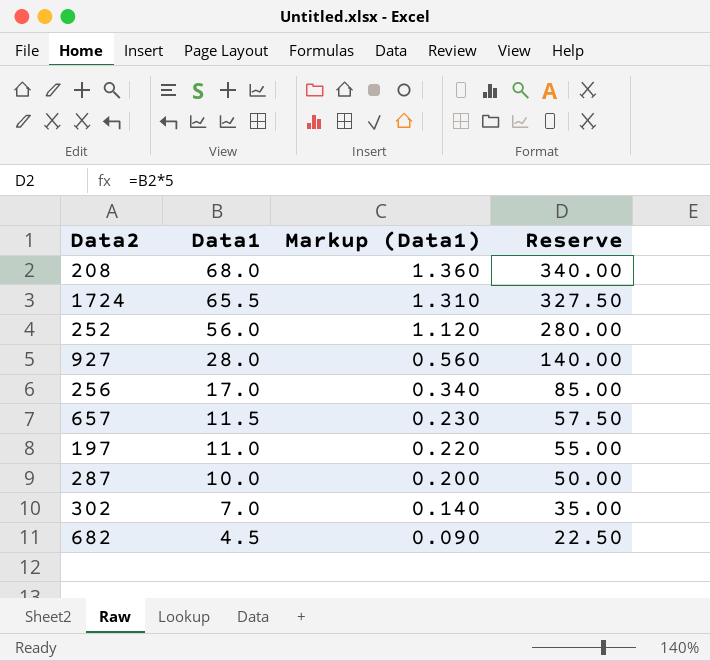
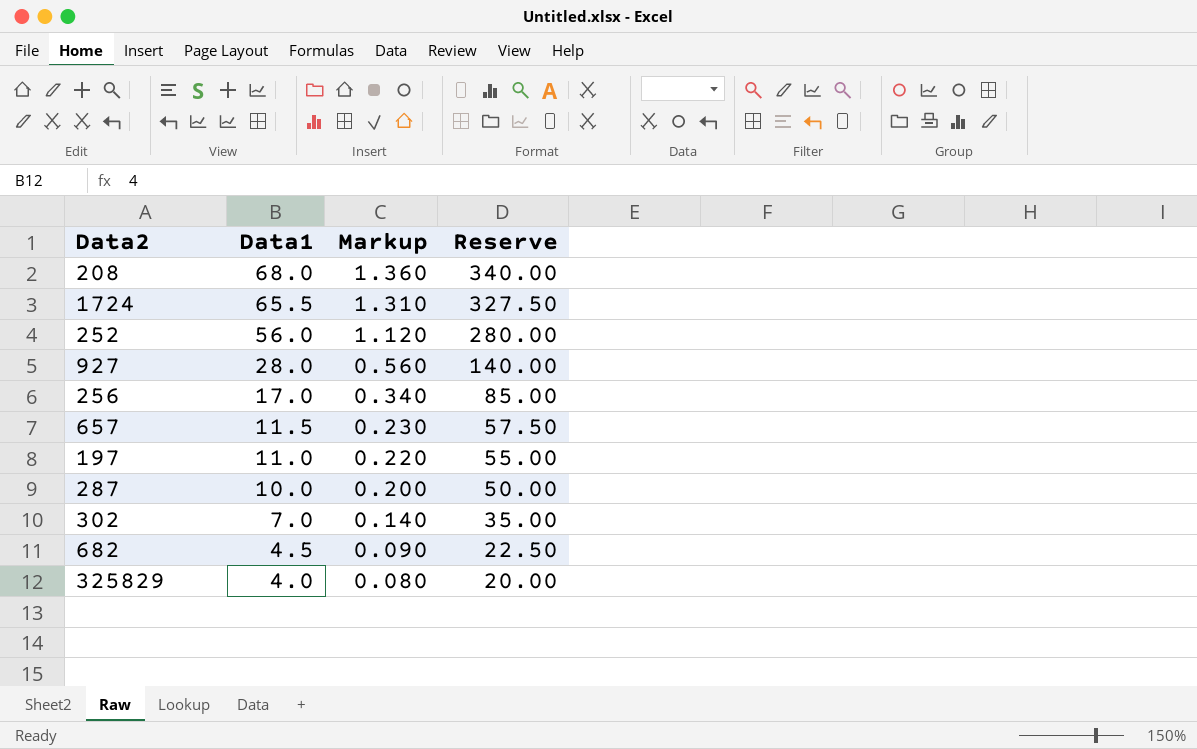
column name: Markup (Data1) -> Markup
row 325829: none -> 4.0 | 0.080 | 20.00

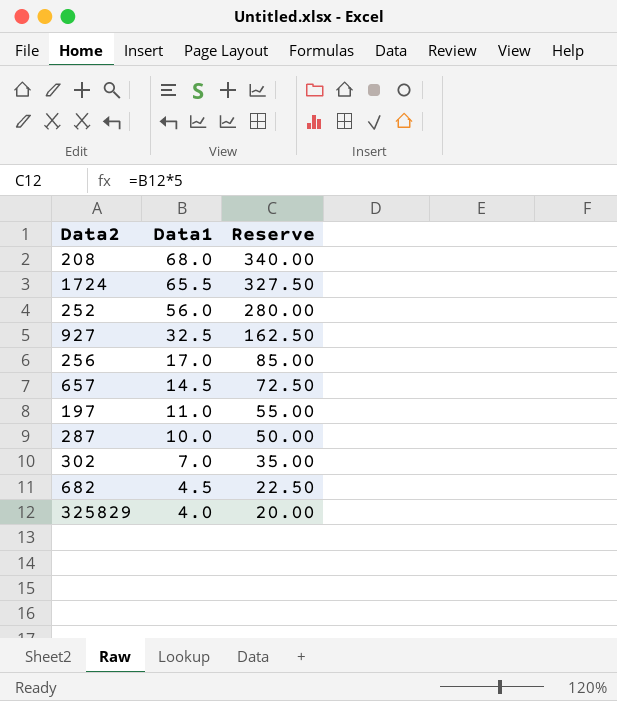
column Markup | formula: [Data1] * 0.02 -> none
927 | Data1: 28.0 -> 32.5
927 | Reserve: 140.00 -> 162.50
657 | Data1: 11.5 -> 14.5
657 | Reserve: 57.50 -> 72.50

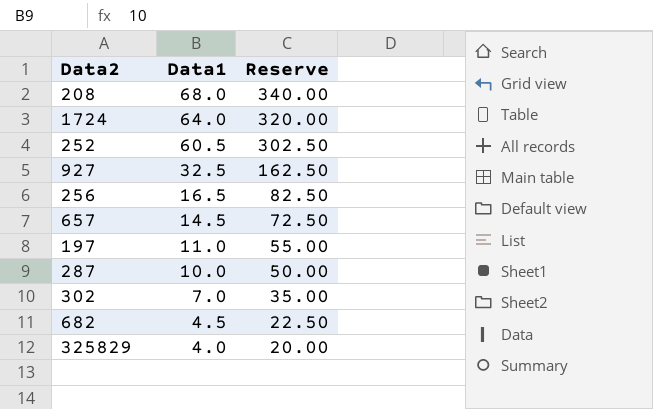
1724 | Data1: 65.5 -> 64.0
1724 | Reserve: 327.50 -> 320.00
252 | Data1: 56.0 -> 60.5
252 | Reserve: 280.00 -> 302.50
256 | Data1: 17.0 -> 16.5
256 | Reserve: 85.00 -> 82.50

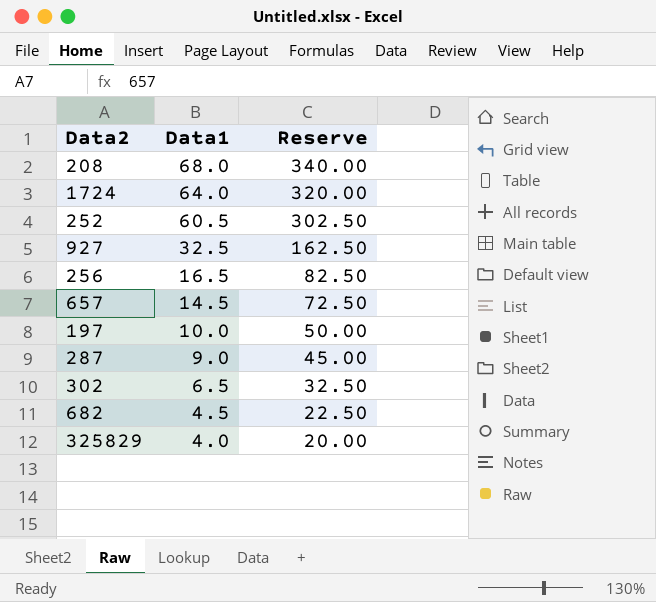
197 | Data1: 11.0 -> 10.0
197 | Reserve: 55.00 -> 50.00
287 | Data1: 10.0 -> 9.0
287 | Reserve: 50.00 -> 45.00
302 | Data1: 7.0 -> 6.5
302 | Reserve: 35.00 -> 32.50

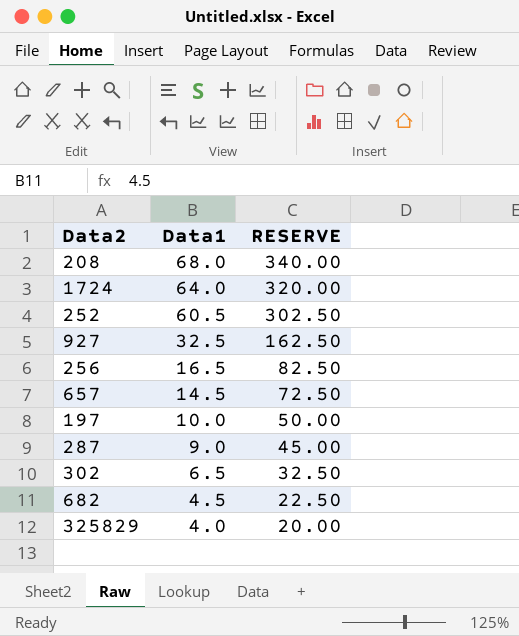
column name: Reserve -> RESERVE

